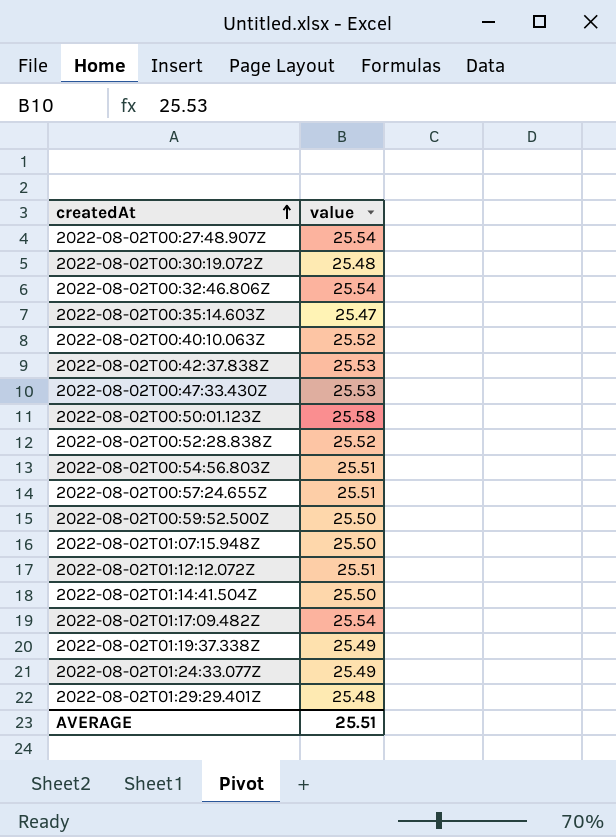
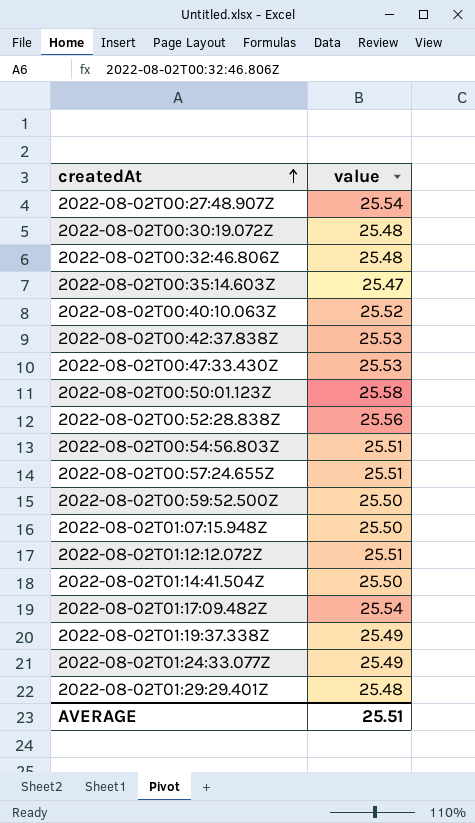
2022-08-02T00:32:46.806Z | value: 25.54 -> 25.48
2022-08-02T00:52:28.838Z | value: 25.52 -> 25.56

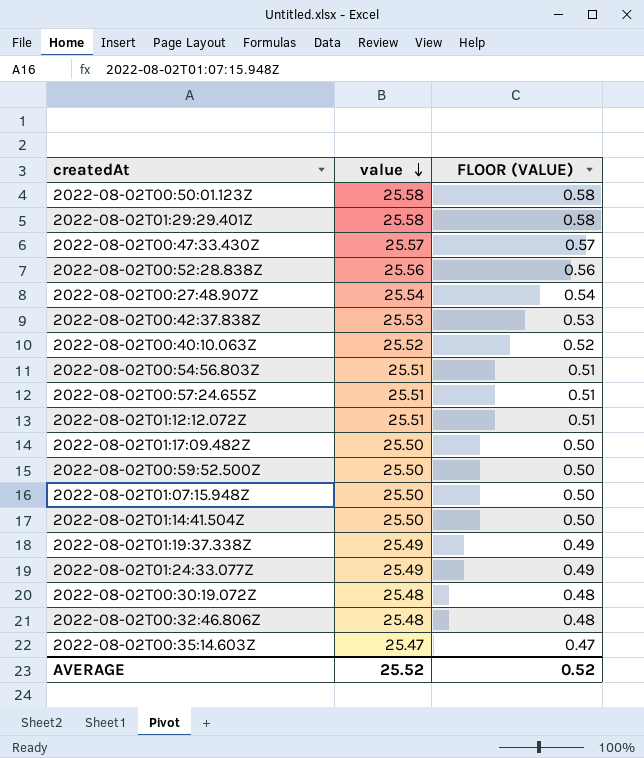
row order: createdAt ascending -> value descending
column FLOOR (VALUE) | formula: none -> [value] - 25
2022-08-02T01:29:29.401Z | value: 25.48 -> 25.58
2022-08-02T00:47:33.430Z | value: 25.53 -> 25.57
2022-08-02T01:17:09.482Z | value: 25.54 -> 25.50
AVERAGE | value: 25.51 -> 25.52

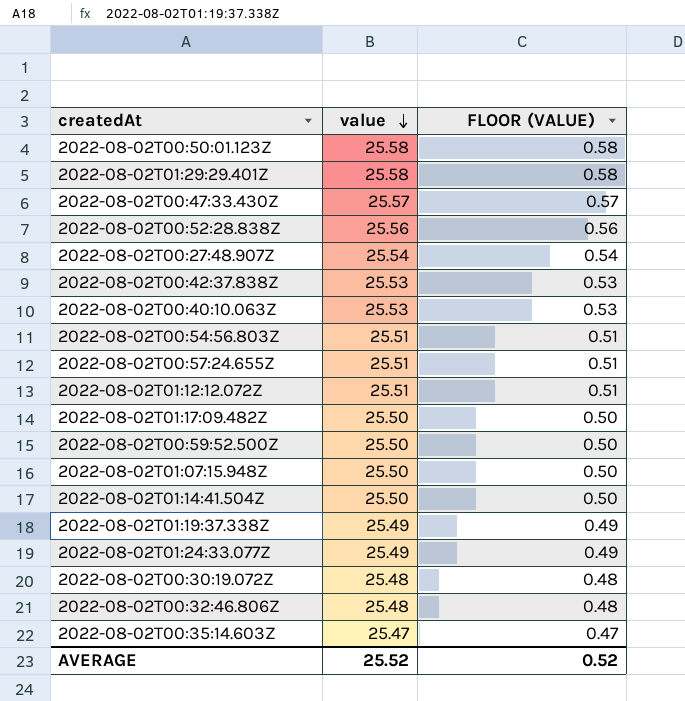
2022-08-02T00:40:10.063Z | value: 25.52 -> 25.53
2022-08-02T00:40:10.063Z | FLOOR (VALUE): 0.52 -> 0.53

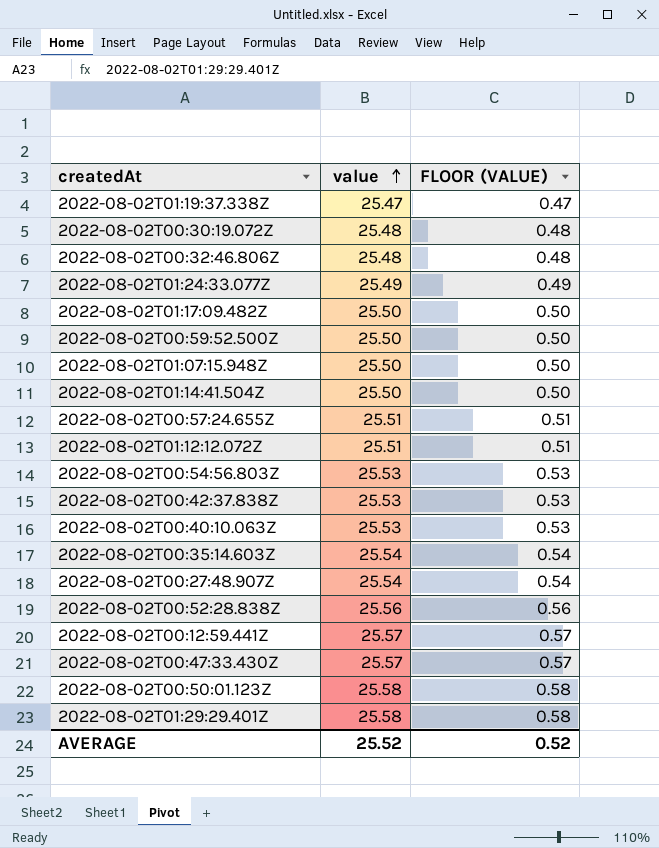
row order: value descending -> value ascending
2022-08-02T01:19:37.338Z | value: 25.49 -> 25.47
2022-08-02T01:19:37.338Z | FLOOR (VALUE): 0.49 -> 0.47
2022-08-02T00:54:56.803Z | value: 25.51 -> 25.53
2022-08-02T00:54:56.803Z | FLOOR (VALUE): 0.51 -> 0.53
2022-08-02T00:35:14.603Z | value: 25.47 -> 25.54
2022-08-02T00:35:14.603Z | FLOOR (VALUE): 0.47 -> 0.54
row 2022-08-02T00:12:59.441Z: none -> 25.57 | 0.57

